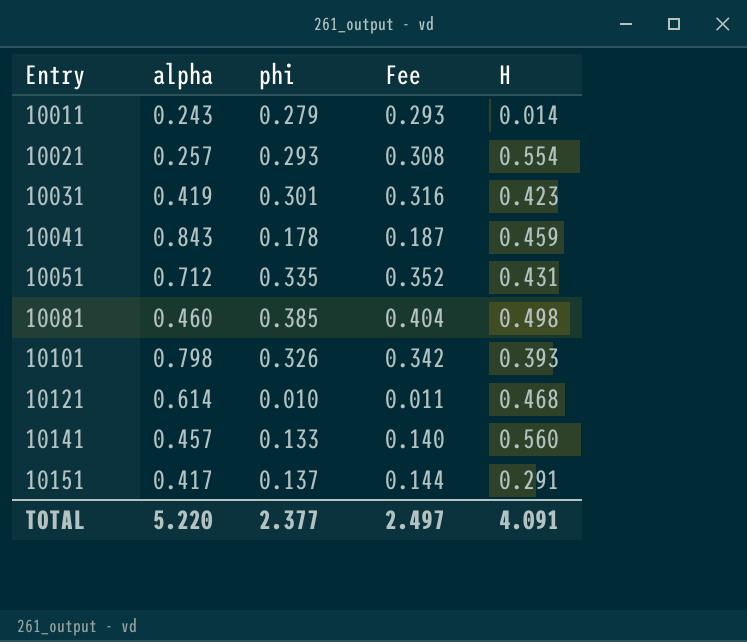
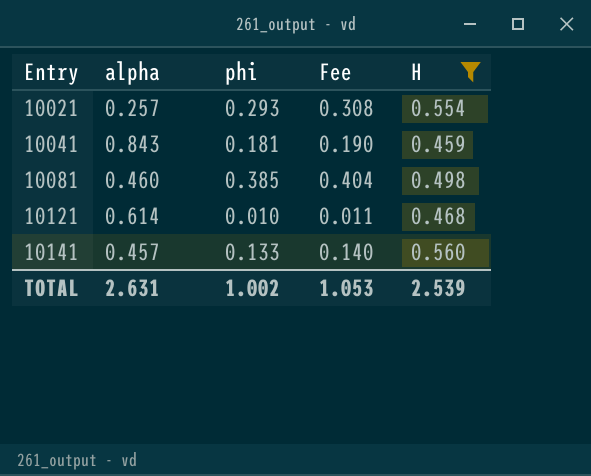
filter: none -> H >= 0.459
10041 | phi: 0.178 -> 0.181
10041 | Fee: 0.187 -> 0.190
TOTAL | alpha: 5.220 -> 2.631
TOTAL | phi: 2.377 -> 1.002
TOTAL | Fee: 2.497 -> 1.053
TOTAL | H: 4.091 -> 2.539

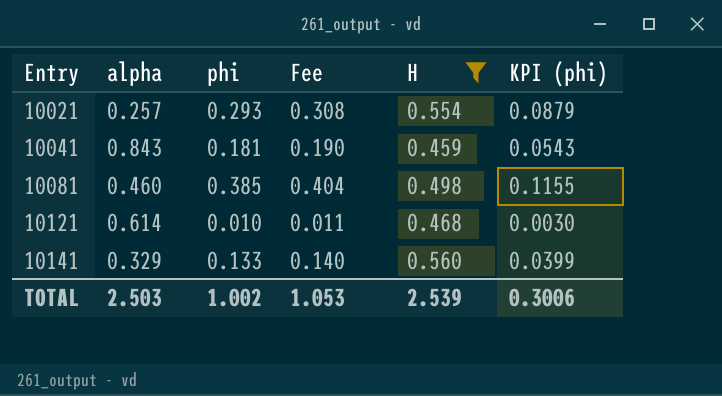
column KPI (phi) | formula: none -> [phi] * 0.3
10141 | alpha: 0.457 -> 0.329
TOTAL | alpha: 2.631 -> 2.503

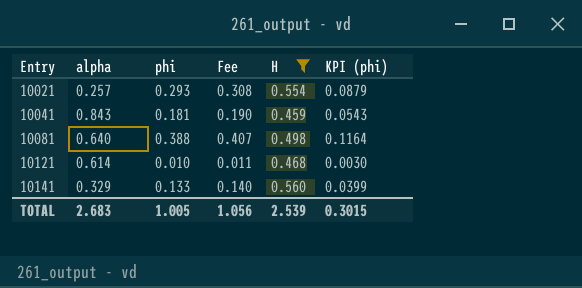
10081 | alpha: 0.460 -> 0.640
10081 | phi: 0.385 -> 0.388
10081 | Fee: 0.404 -> 0.407
10081 | KPI (phi): 0.1155 -> 0.1164
TOTAL | alpha: 2.503 -> 2.683
TOTAL | phi: 1.002 -> 1.005
TOTAL | Fee: 1.053 -> 1.056
TOTAL | KPI (phi): 0.3006 -> 0.3015

